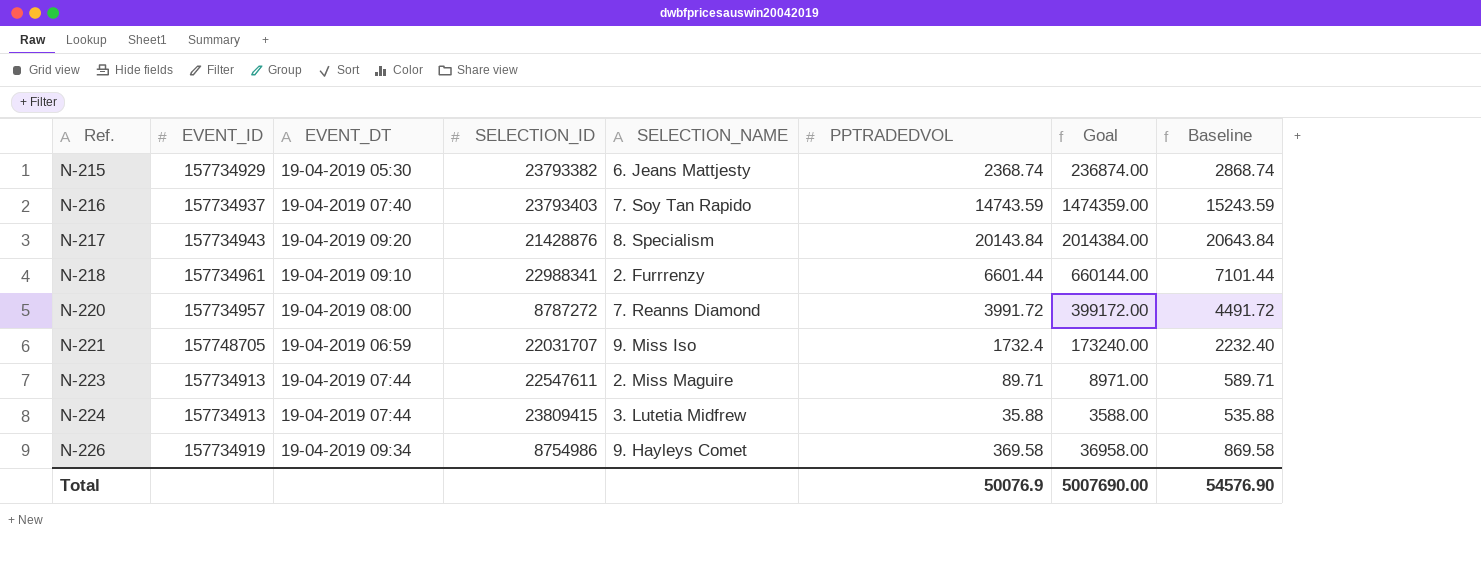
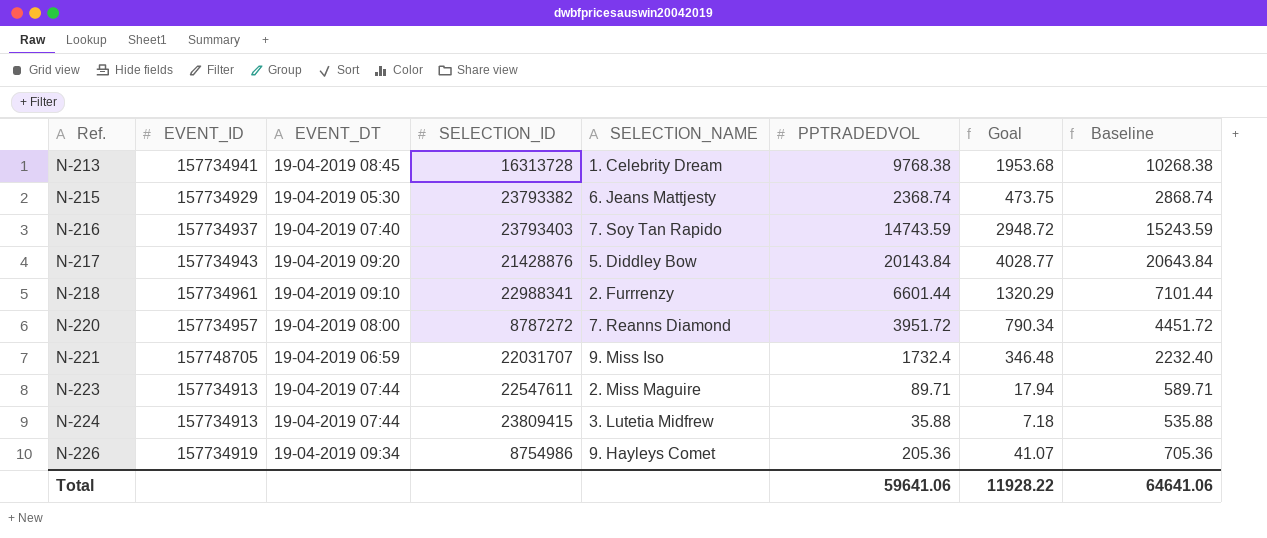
column Goal | formula: [PPTRADEDVOL] * 100 -> [PPTRADEDVOL] * 0.2
row N-213: none -> 157734941 | 19-04-2019 08:45 | 16313728 | 1. Celebrity Dream | 9768.38 | 1953.68 | 10268.38
N-217 | SELECTION_NAME: 8. Specialism -> 5. Diddley Bow
N-220 | PPTRADEDVOL: 3991.72 -> 3951.72
N-220 | Baseline: 4491.72 -> 4451.72
N-226 | PPTRADEDVOL: 369.58 -> 205.36
N-226 | Baseline: 869.58 -> 705.36
Total | PPTRADEDVOL: 50076.9 -> 59641.06
Total | Goal: 5007690.00 -> 11928.22
Total | Baseline: 54576.90 -> 64641.06

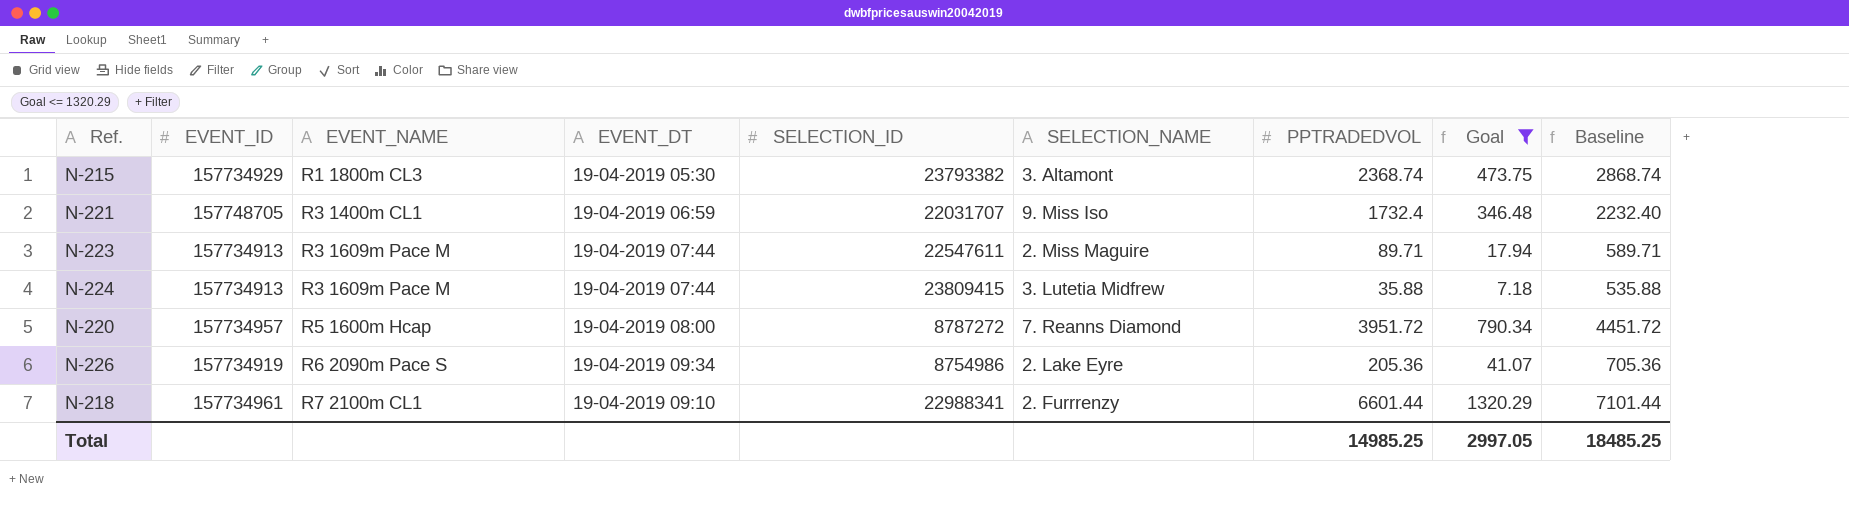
filter: none -> Goal <= 1320.29
row order: Ref. ascending -> EVENT_NAME ascending
column EVENT_NAME | position: none -> 3
N-215 | SELECTION_NAME: 6. Jeans Mattjesty -> 3. Altamont
N-226 | SELECTION_NAME: 9. Hayleys Comet -> 2. Lake Eyre
Total | PPTRADEDVOL: 59641.06 -> 14985.25
Total | Goal: 11928.22 -> 2997.05
Total | Baseline: 64641.06 -> 18485.25

